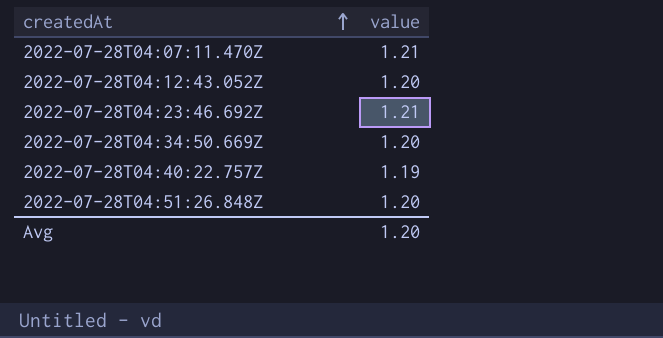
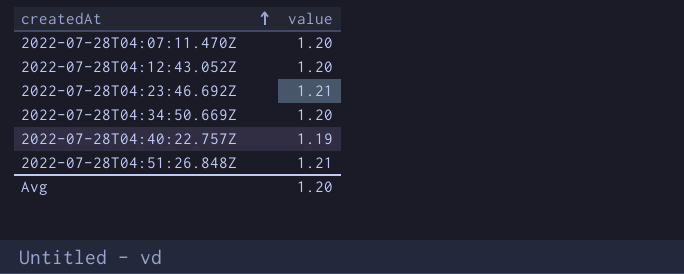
2022-07-28T04:07:11.470Z | value: 1.21 -> 1.20
2022-07-28T04:51:26.848Z | value: 1.20 -> 1.21

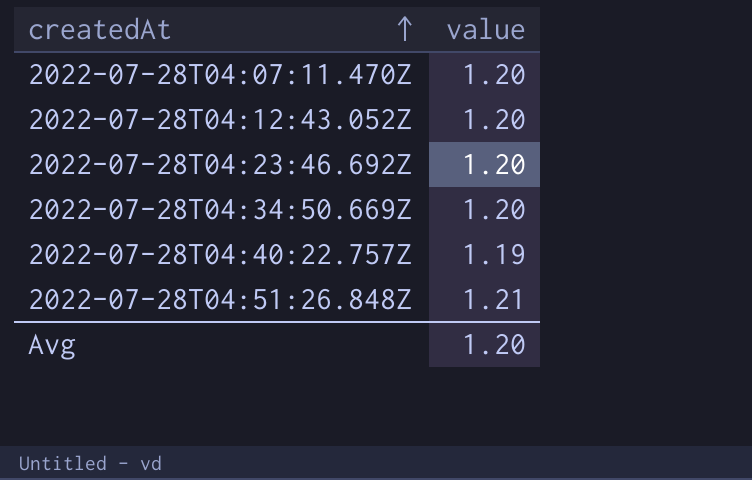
2022-07-28T04:23:46.692Z | value: 1.21 -> 1.20

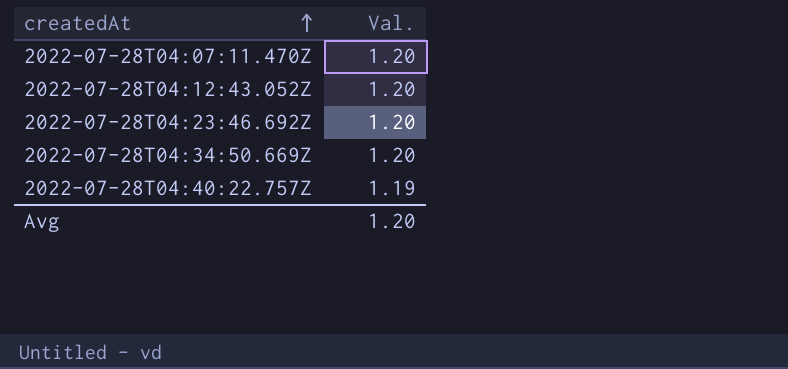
column name: value -> Val.
row 2022-07-28T04:51:26.848Z: 1.21 -> none

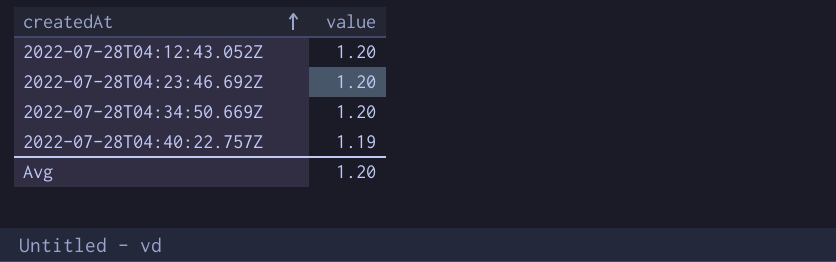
column name: Val. -> value
row 2022-07-28T04:07:11.470Z: 1.20 -> none

